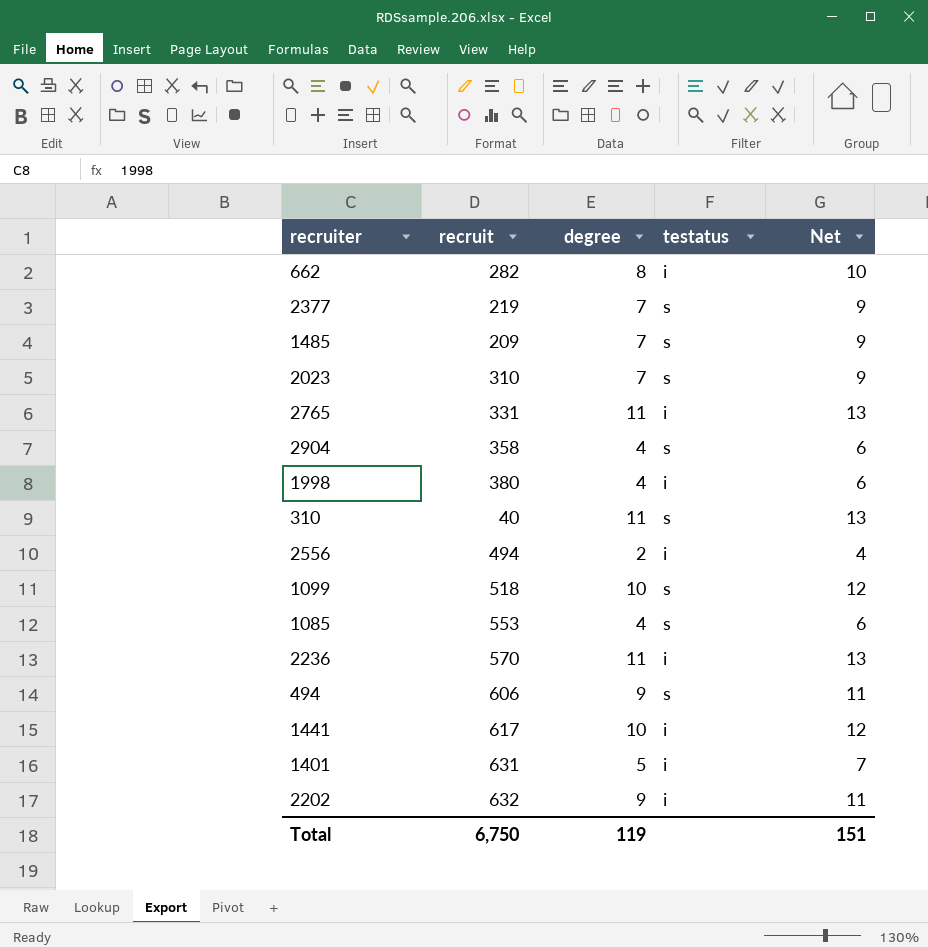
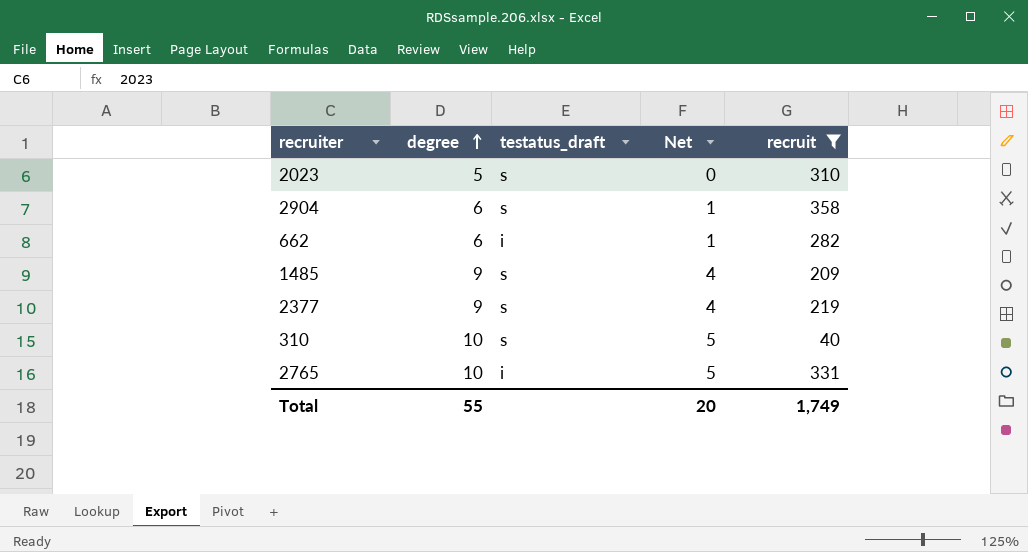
filter: none -> recruit <= 358
row order: none -> degree ascending
column name: testatus -> testatus_draft
column Net | formula: [degree] + 2 -> [degree] - 5
column recruit | position: 2 -> 5
2023 | degree: 7 -> 5
2904 | degree: 4 -> 6
662 | degree: 8 -> 6
1485 | degree: 7 -> 9
2377 | degree: 7 -> 9
310 | degree: 11 -> 10
2765 | degree: 11 -> 10
Total | degree: 119 -> 55
Total | Net: 151 -> 20
Total | recruit: 6,750 -> 1,749

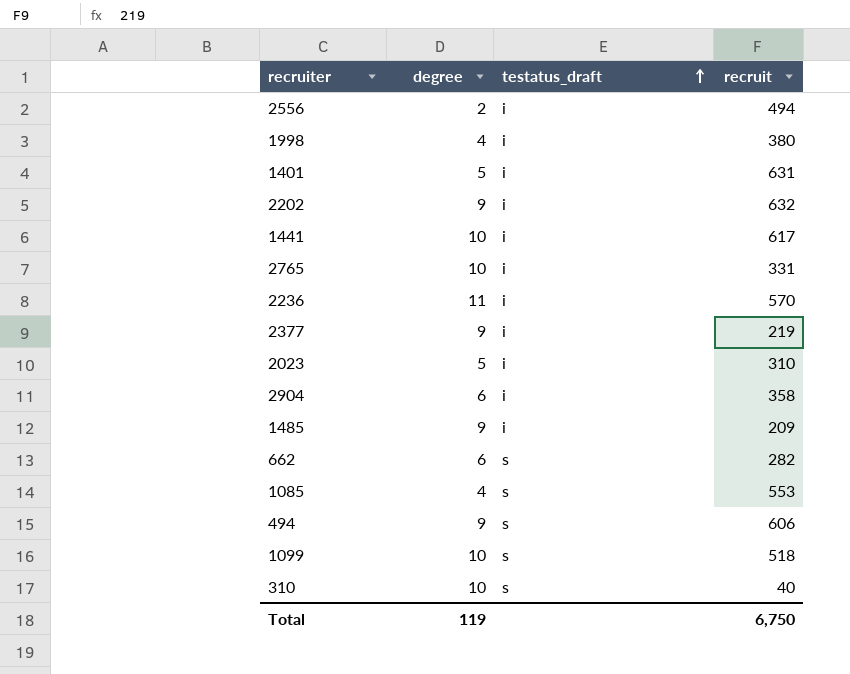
filter: recruit <= 358 -> none
row order: degree ascending -> testatus_draft ascending
column Net | formula: [degree] - 5 -> none
2377 | testatus_draft: s -> i
2023 | testatus_draft: s -> i
2904 | testatus_draft: s -> i
1485 | testatus_draft: s -> i
662 | testatus_draft: i -> s
Total | degree: 55 -> 119
Total | recruit: 1,749 -> 6,750

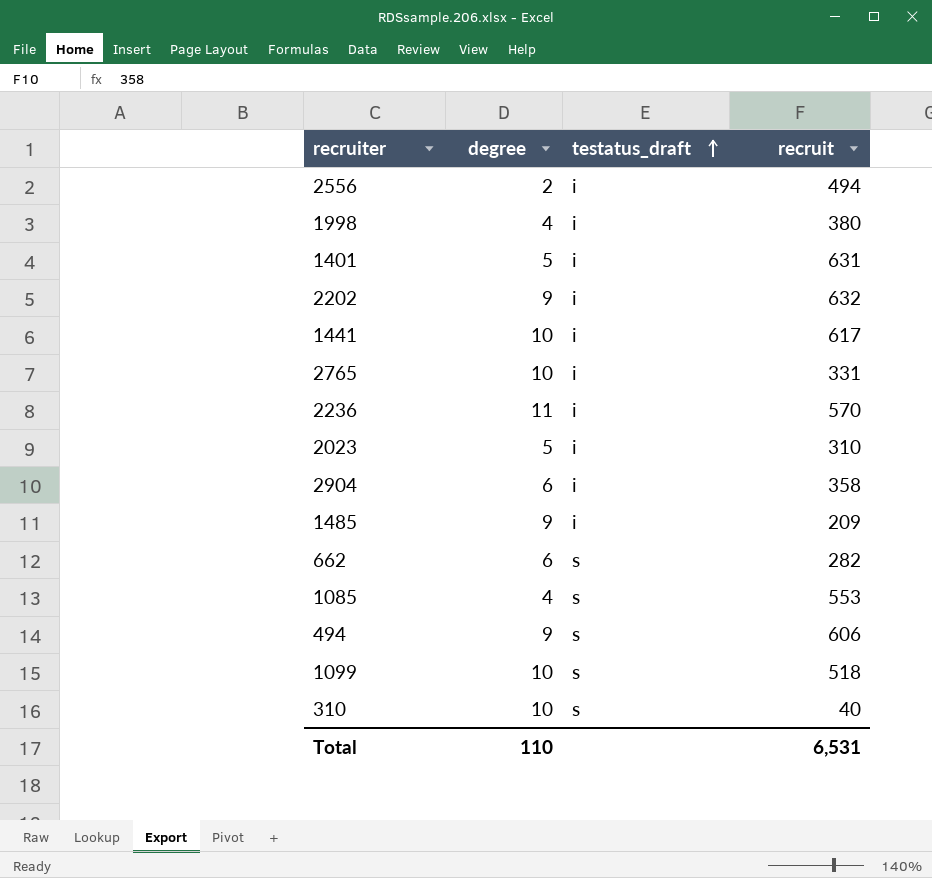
row 2377: 9 | i | 219 -> none
Total | degree: 119 -> 110
Total | recruit: 6,750 -> 6,531

